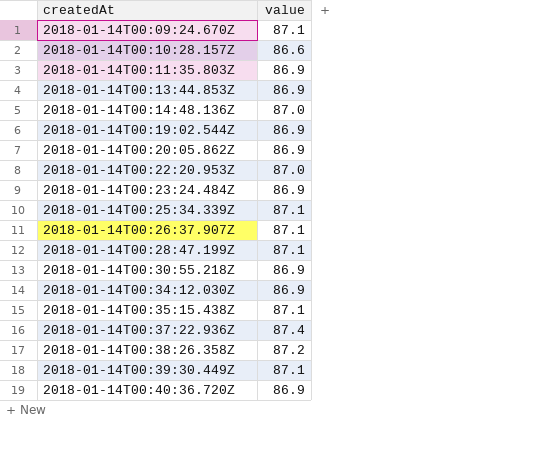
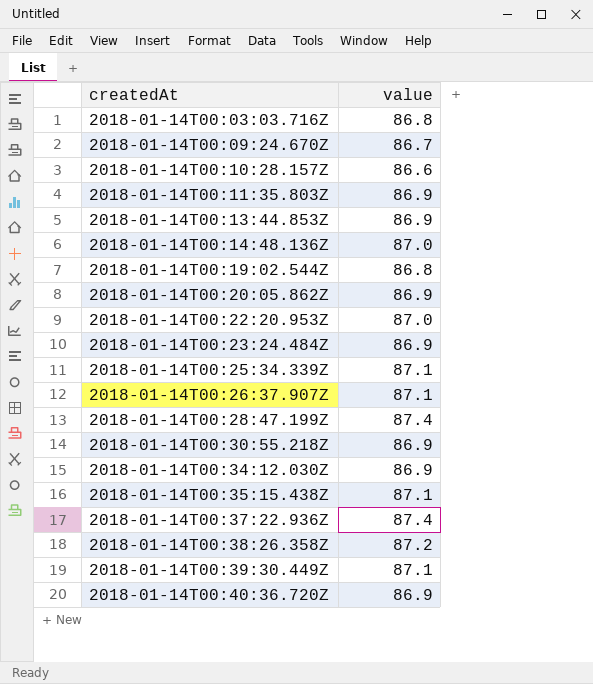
row 2018-01-14T00:03:03.716Z: none -> 86.8
2018-01-14T00:09:24.670Z | value: 87.1 -> 86.7
2018-01-14T00:19:02.544Z | value: 86.9 -> 86.8
2018-01-14T00:28:47.199Z | value: 87.1 -> 87.4

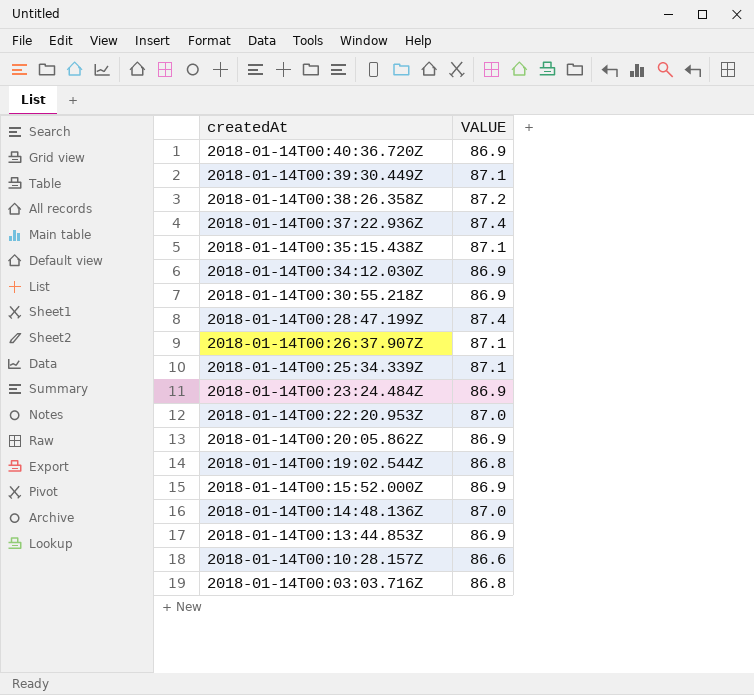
row order: createdAt ascending -> createdAt descending
column name: value -> VALUE
row 2018-01-14T00:09:24.670Z: 86.7 -> none
row 2018-01-14T00:11:35.803Z: 86.9 -> none
row 2018-01-14T00:15:52.000Z: none -> 86.9

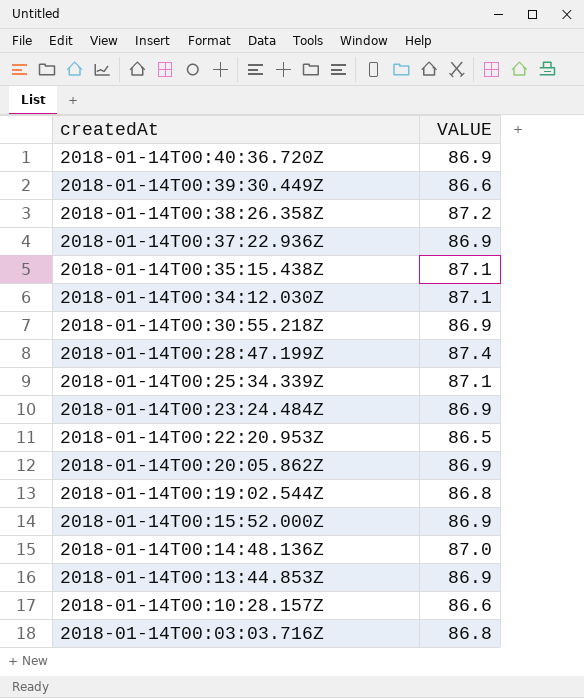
row 2018-01-14T00:26:37.907Z: 87.1 -> none
2018-01-14T00:39:30.449Z | VALUE: 87.1 -> 86.6
2018-01-14T00:37:22.936Z | VALUE: 87.4 -> 86.9
2018-01-14T00:34:12.030Z | VALUE: 86.9 -> 87.1
2018-01-14T00:22:20.953Z | VALUE: 87.0 -> 86.5

